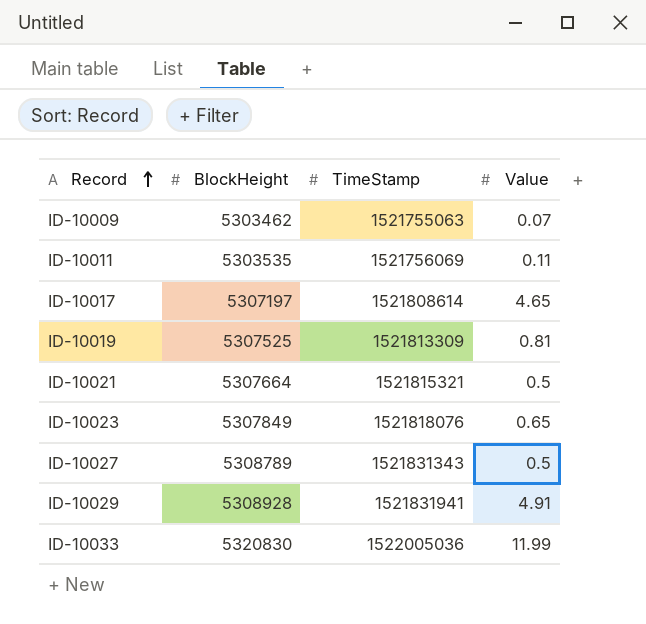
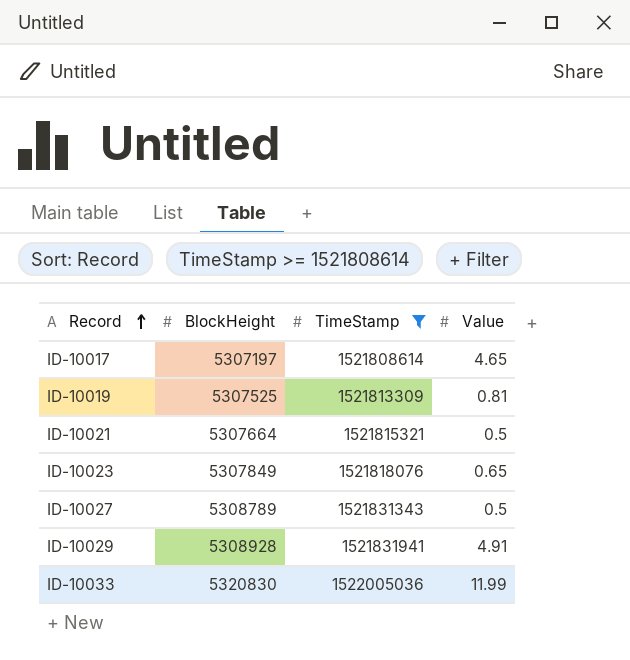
filter: none -> TimeStamp >= 1521808614

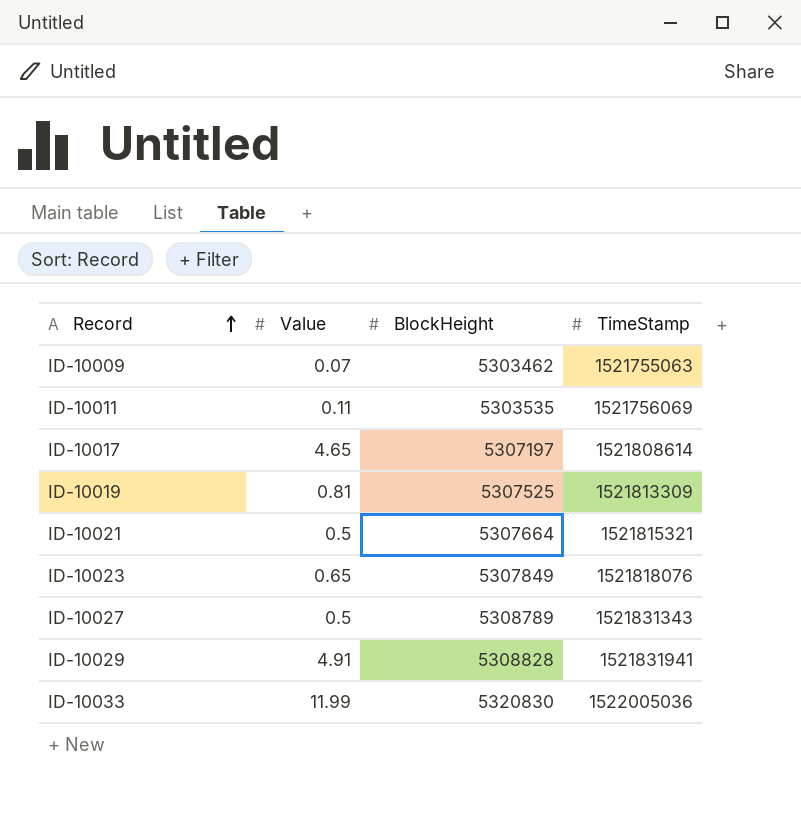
filter: TimeStamp >= 1521808614 -> none
column Value | position: 4 -> 2
ID-10029 | BlockHeight: 5308928 -> 5308828

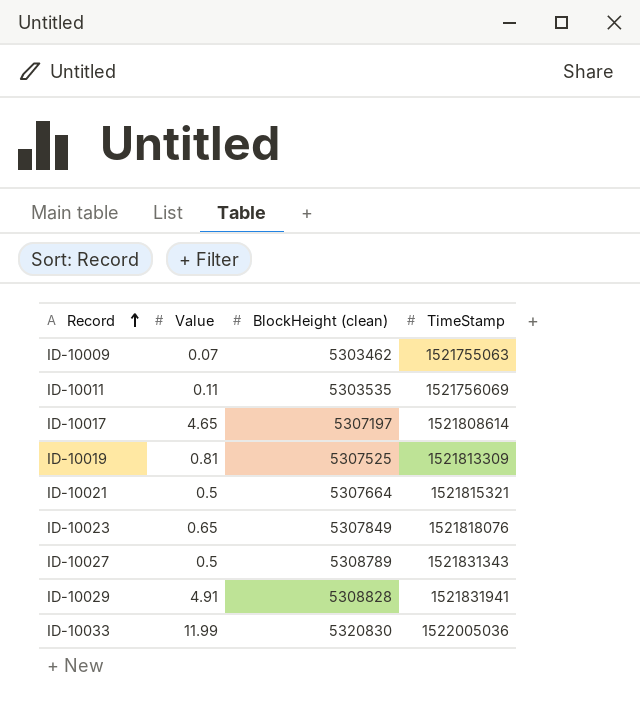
column name: BlockHeight -> BlockHeight (clean)

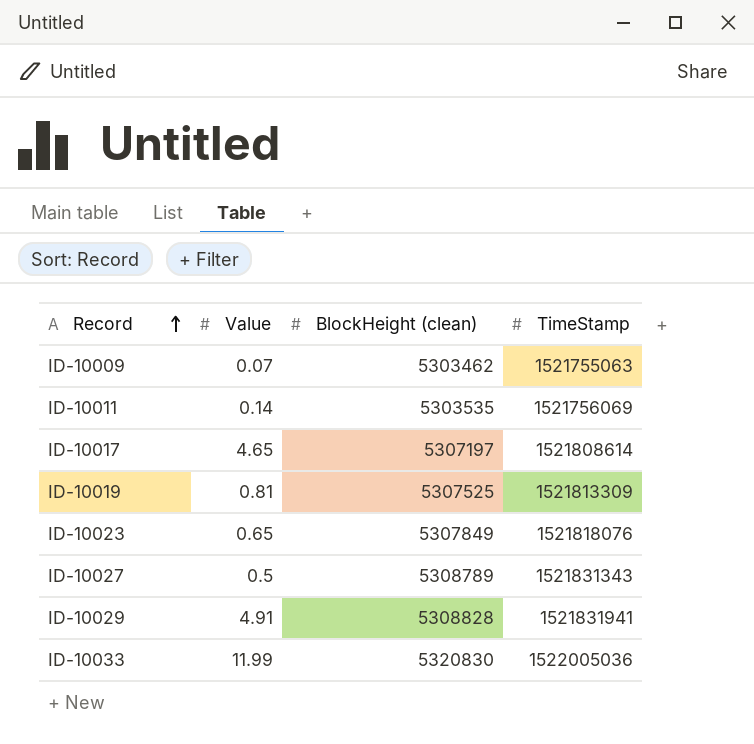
row ID-10021: 0.5 | 5307664 | 1521815321 -> none
ID-10011 | Value: 0.11 -> 0.14

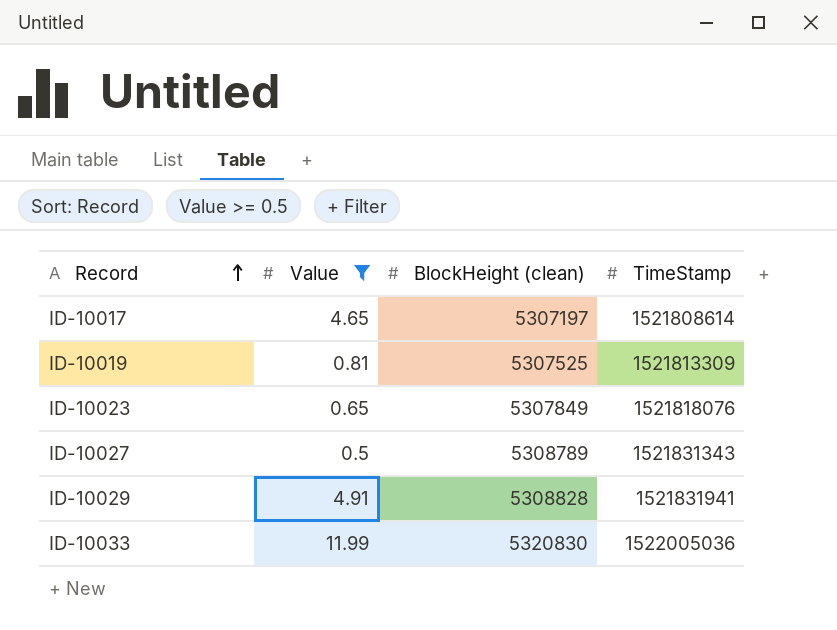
filter: none -> Value >= 0.5

